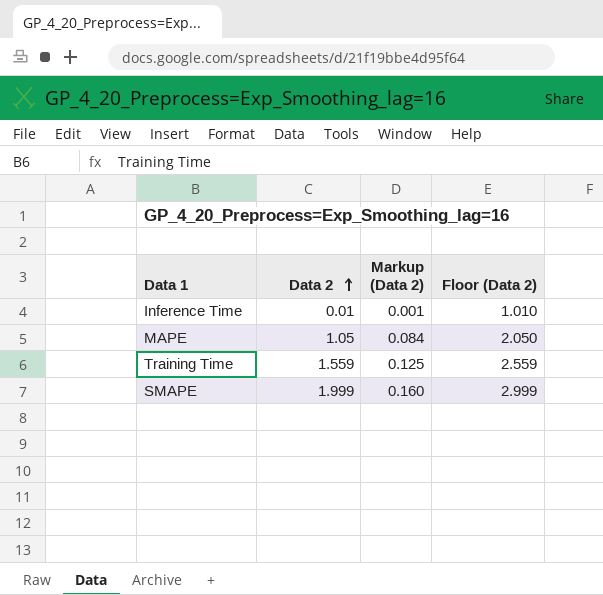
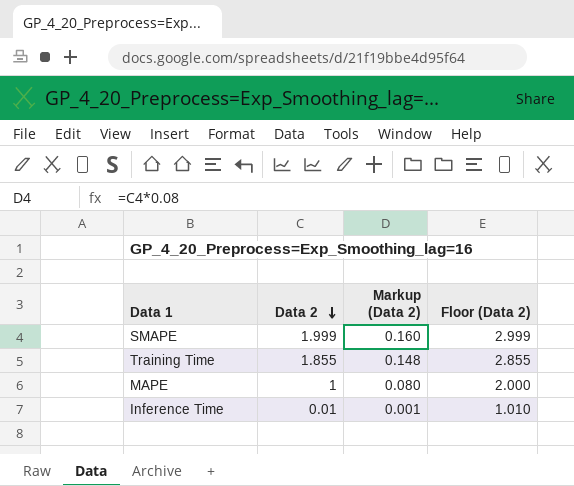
row order: Data 2 ascending -> Data 2 descending
Training Time | Data 2: 1.559 -> 1.855
Training Time | Markup (Data 2): 0.125 -> 0.148
Training Time | Floor (Data 2): 2.559 -> 2.855
MAPE | Data 2: 1.05 -> 1
MAPE | Markup (Data 2): 0.084 -> 0.080
MAPE | Floor (Data 2): 2.050 -> 2.000

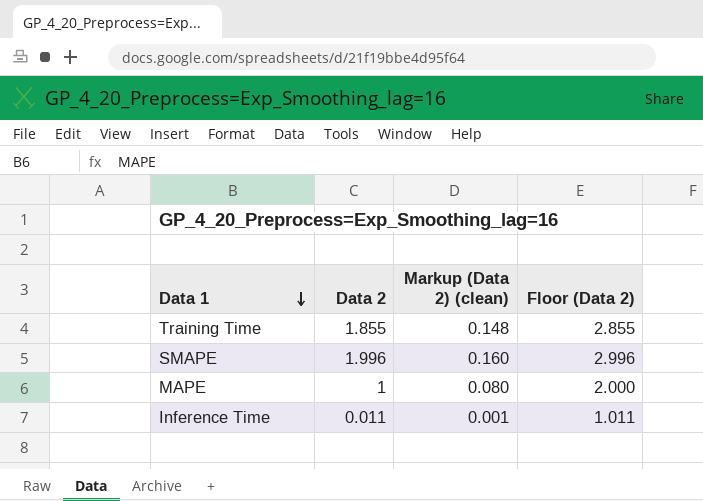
row order: Data 2 descending -> Data 1 descending
column name: Markup (Data 2) -> Markup (Data 2) (clean)
SMAPE | Data 2: 1.999 -> 1.996
SMAPE | Floor (Data 2): 2.999 -> 2.996
Inference Time | Data 2: 0.01 -> 0.011
Inference Time | Floor (Data 2): 1.010 -> 1.011

